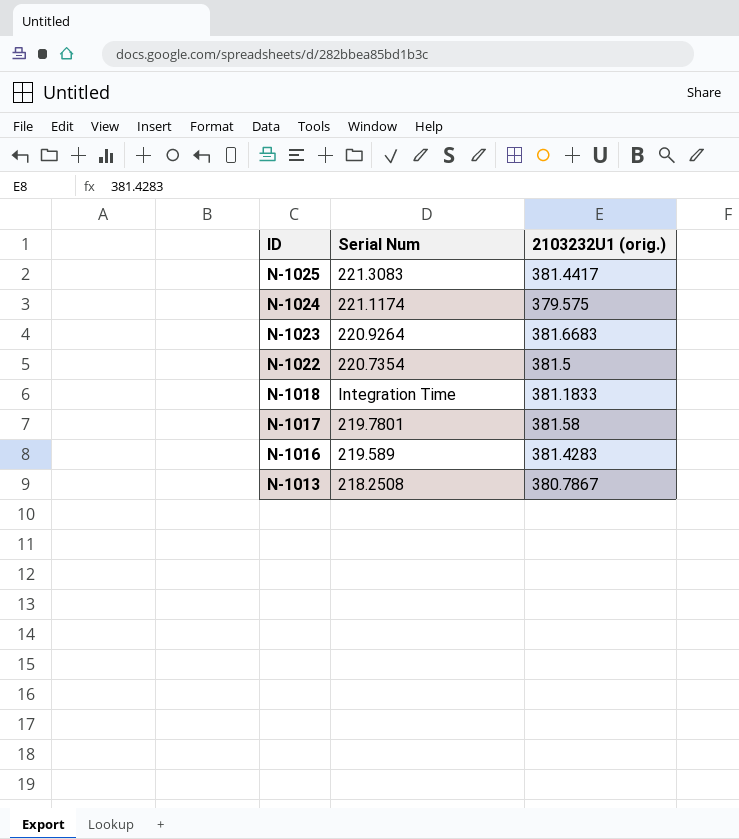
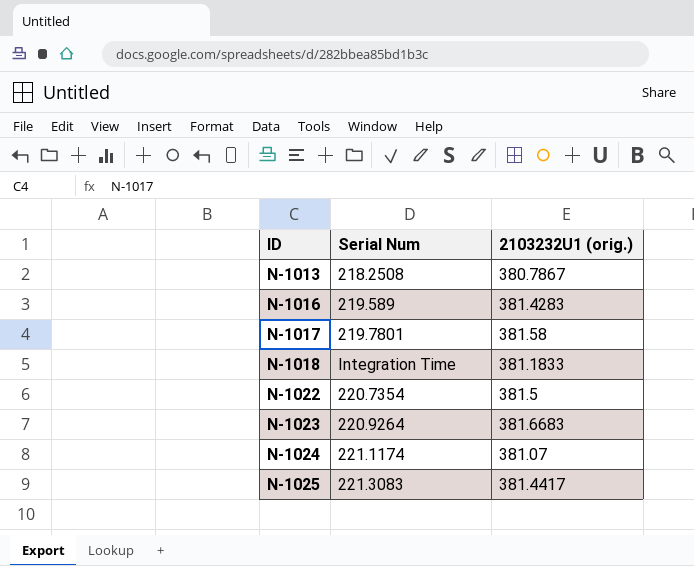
row order: ID descending -> ID ascending
N-1024 | 2103232U1 (orig.): 379.575 -> 381.07

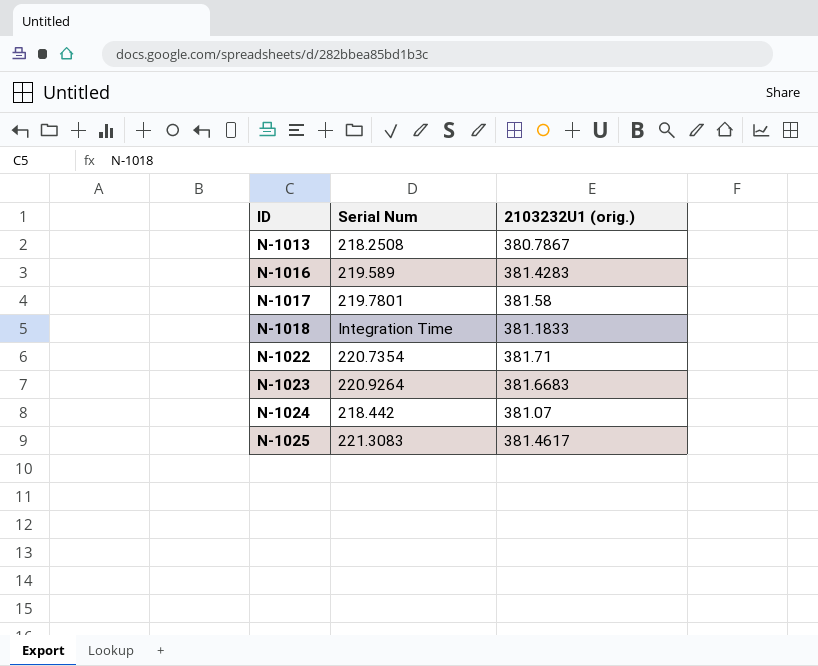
N-1022 | 2103232U1 (orig.): 381.5 -> 381.71
N-1024 | Serial Num: 221.1174 -> 218.442
N-1025 | 2103232U1 (orig.): 381.4417 -> 381.4617

